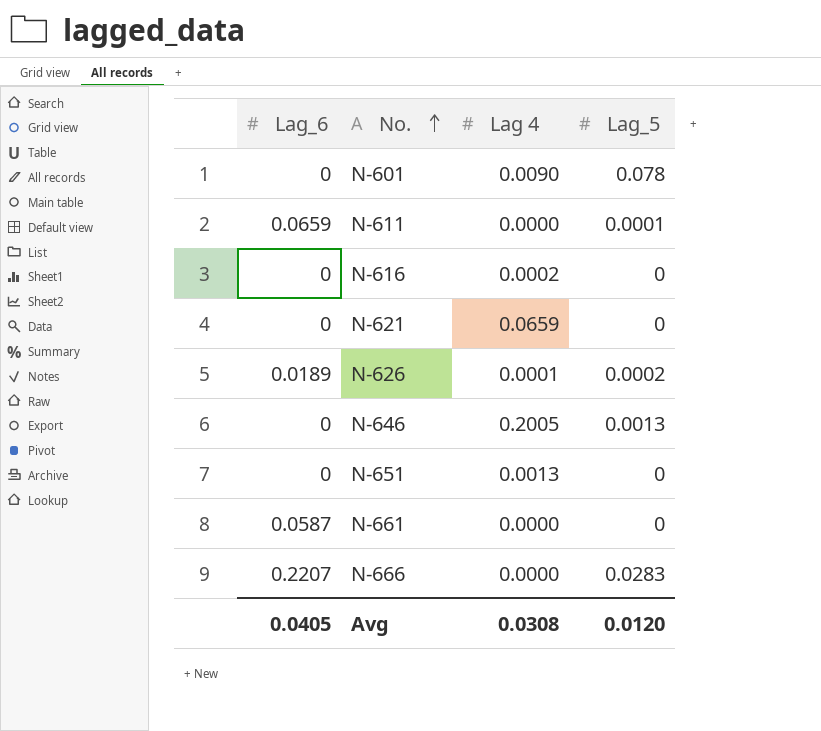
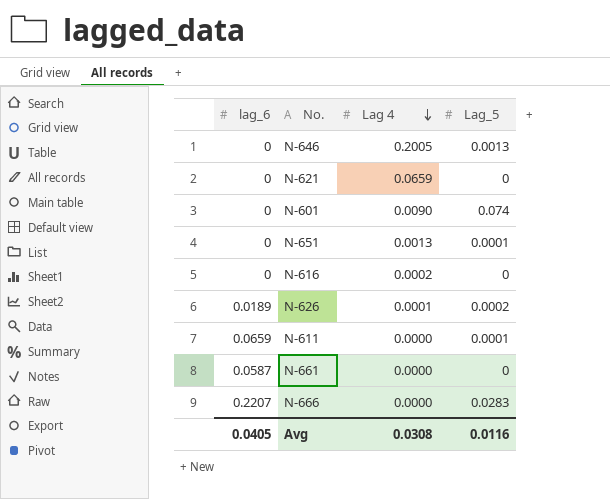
row order: No. ascending -> Lag 4 descending
column name: Lag_6 -> lag_6
N-601 | Lag_5: 0.078 -> 0.074
N-651 | Lag_5: 0 -> 0.0001
Avg | Lag_5: 0.0120 -> 0.0116

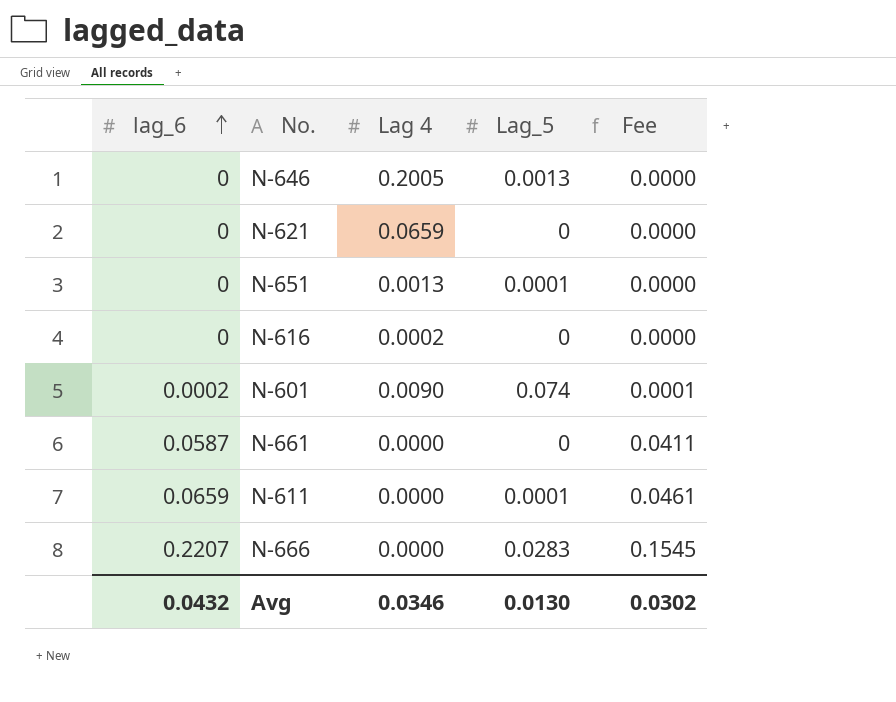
row order: Lag 4 descending -> lag_6 ascending
column Fee | formula: none -> [lag_6] * 0.7
row N-626: 0.0189 | 0.0001 | 0.0002 -> none
N-601 | lag_6: 0 -> 0.0002
Avg | lag_6: 0.0405 -> 0.0432
Avg | Lag 4: 0.0308 -> 0.0346
Avg | Lag_5: 0.0116 -> 0.0130

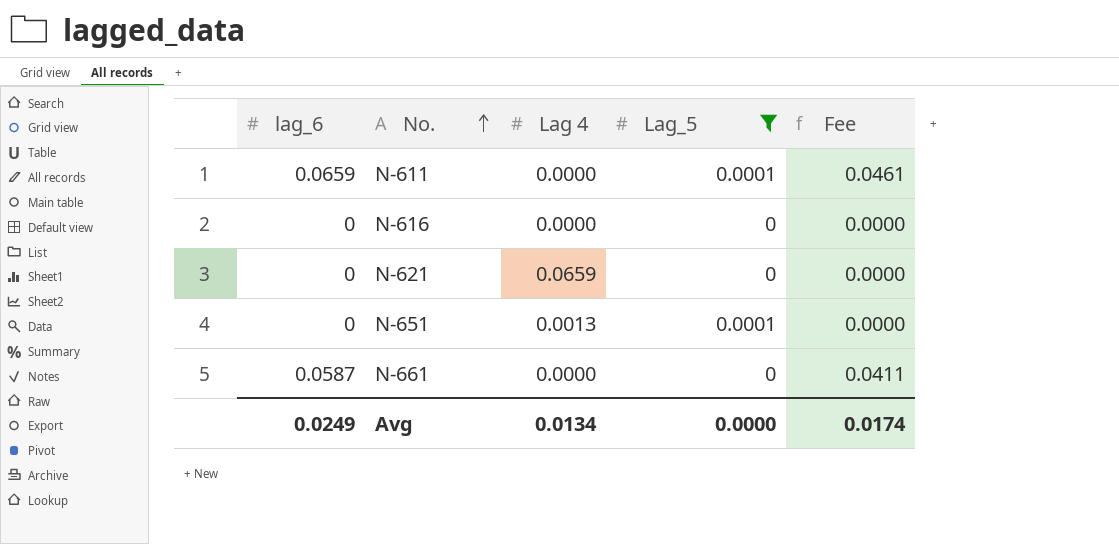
filter: none -> Lag_5 <= 0.0001
row order: lag_6 ascending -> No. ascending
N-616 | Lag 4: 0.0002 -> 0.0000
Avg | lag_6: 0.0432 -> 0.0249
Avg | Lag 4: 0.0346 -> 0.0134
Avg | Lag_5: 0.0130 -> 0.0000
Avg | Fee: 0.0302 -> 0.0174

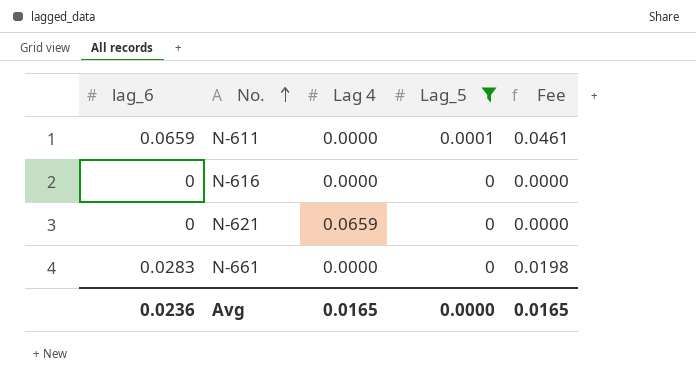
row N-651: 0 | 0.0013 | 0.0001 | 0.0000 -> none
N-661 | lag_6: 0.0587 -> 0.0283
N-661 | Fee: 0.0411 -> 0.0198
Avg | lag_6: 0.0249 -> 0.0236
Avg | Lag 4: 0.0134 -> 0.0165
Avg | Fee: 0.0174 -> 0.0165

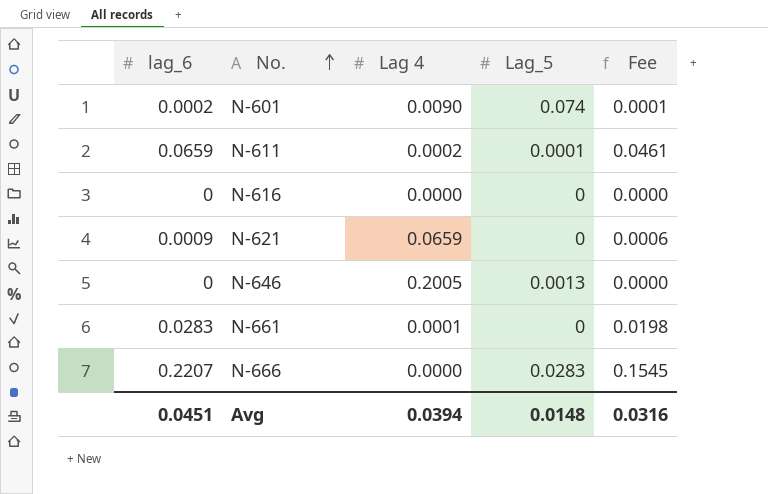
filter: Lag_5 <= 0.0001 -> none
N-611 | Lag 4: 0.0000 -> 0.0002
N-621 | lag_6: 0 -> 0.0009
N-621 | Fee: 0.0000 -> 0.0006
N-661 | Lag 4: 0.0000 -> 0.0001
Avg | lag_6: 0.0236 -> 0.0451
Avg | Lag 4: 0.0165 -> 0.0394
Avg | Lag_5: 0.0000 -> 0.0148
Avg | Fee: 0.0165 -> 0.0316

